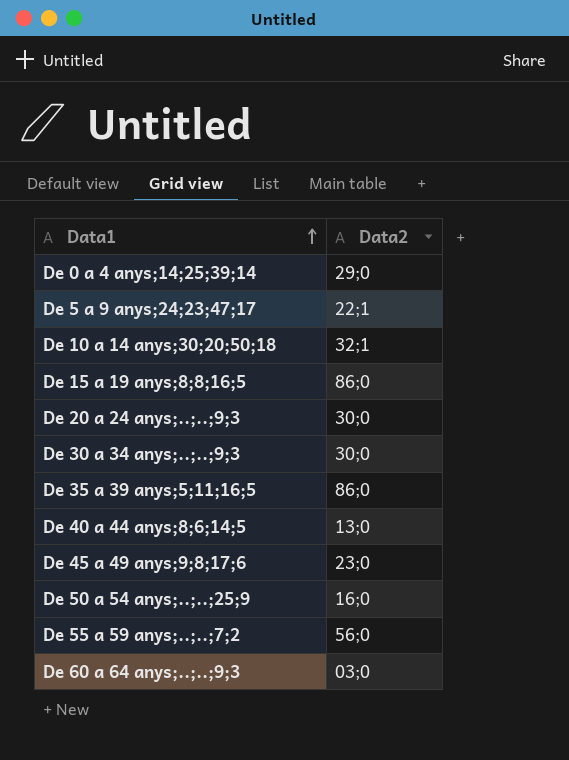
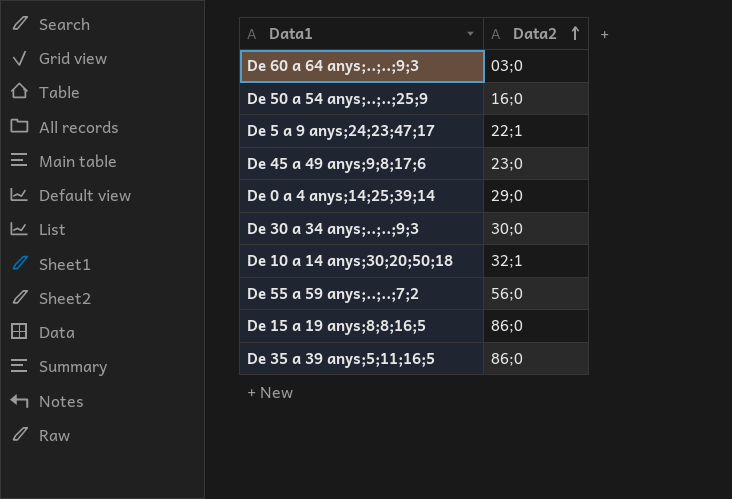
row order: Data1 ascending -> Data2 ascending
row De 20 a 24 anys;..;..;9;3: 30;0 -> none
row De 40 a 44 anys;8;6;14;5: 13;0 -> none

